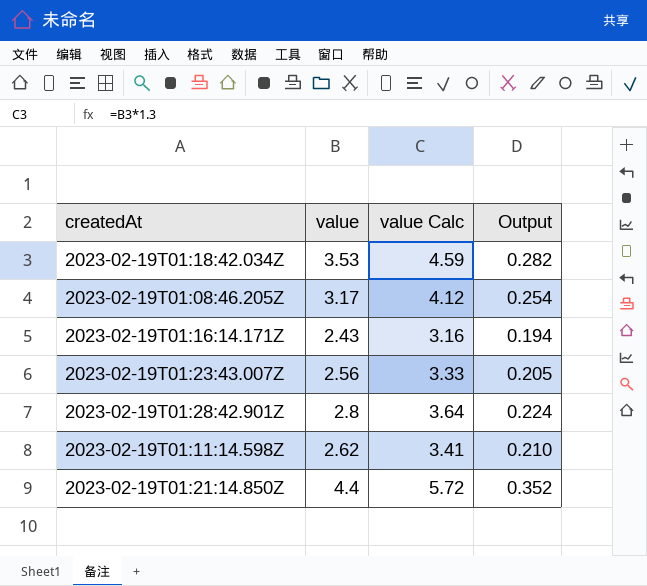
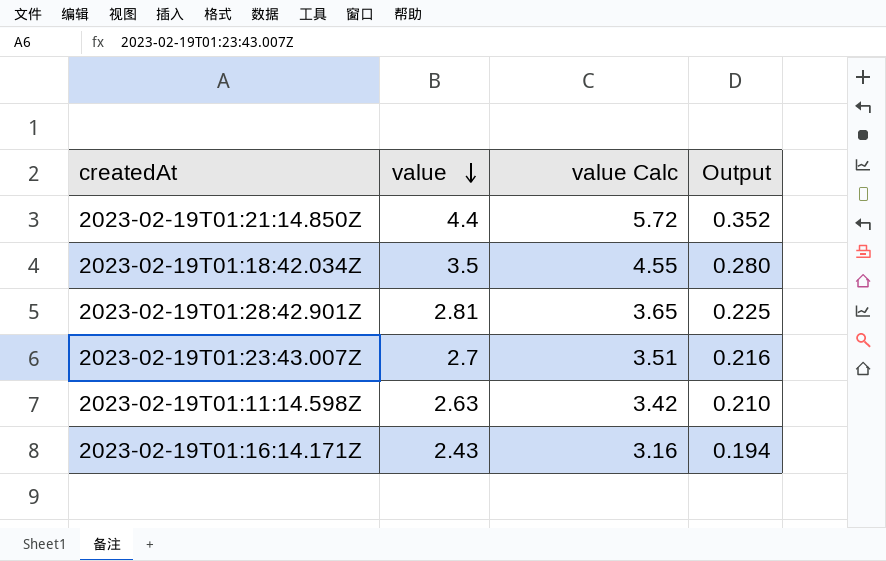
row order: none -> value descending
row 2023-02-19T01:08:46.205Z: 3.17 | 4.12 | 0.254 -> none
2023-02-19T01:18:42.034Z | value: 3.53 -> 3.5
2023-02-19T01:18:42.034Z | value Calc: 4.59 -> 4.55
2023-02-19T01:18:42.034Z | Output: 0.282 -> 0.280
2023-02-19T01:28:42.901Z | value: 2.8 -> 2.81
2023-02-19T01:28:42.901Z | value Calc: 3.64 -> 3.65
2023-02-19T01:28:42.901Z | Output: 0.224 -> 0.225
2023-02-19T01:23:43.007Z | value: 2.56 -> 2.7
2023-02-19T01:23:43.007Z | value Calc: 3.33 -> 3.51
2023-02-19T01:23:43.007Z | Output: 0.205 -> 0.216
2023-02-19T01:11:14.598Z | value: 2.62 -> 2.63
2023-02-19T01:11:14.598Z | value Calc: 3.41 -> 3.42

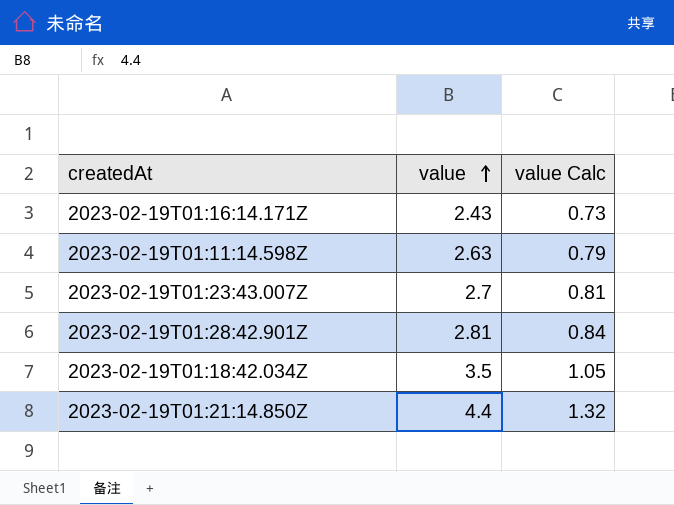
row order: value descending -> value ascending
column Output | formula: [value] * 0.08 -> none
column value Calc | formula: [value] * 1.3 -> [value] * 0.3

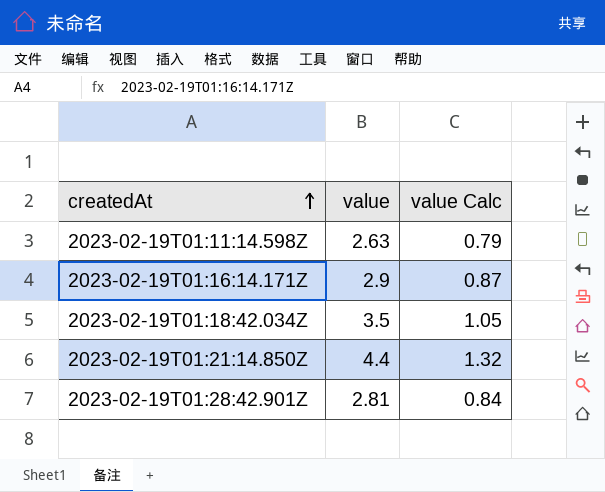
row order: value ascending -> createdAt ascending
row 2023-02-19T01:23:43.007Z: 2.7 | 0.81 -> none
2023-02-19T01:16:14.171Z | value: 2.43 -> 2.9
2023-02-19T01:16:14.171Z | value Calc: 0.73 -> 0.87

